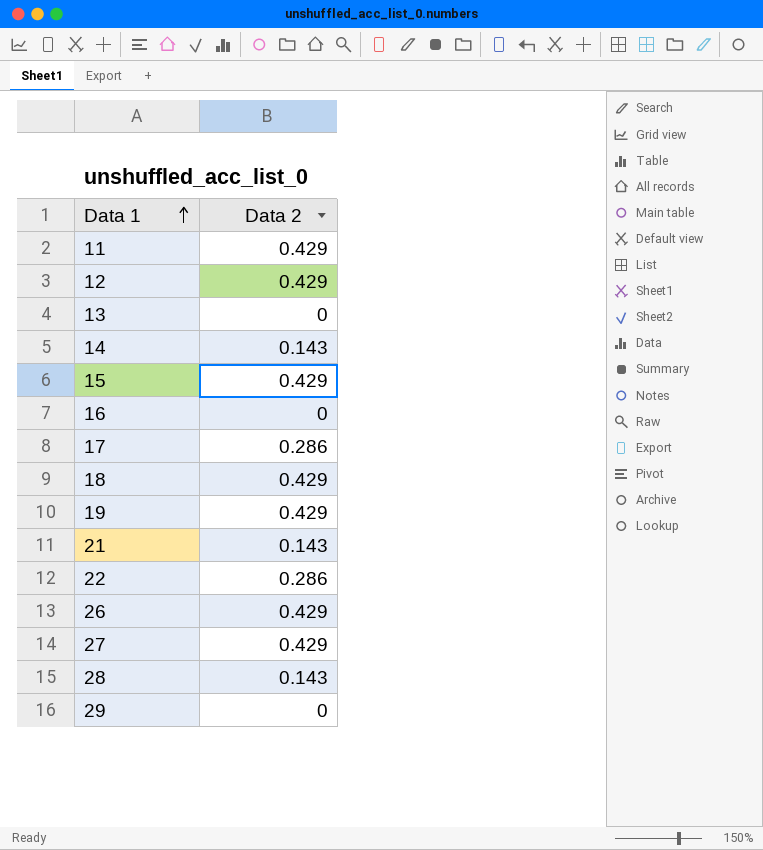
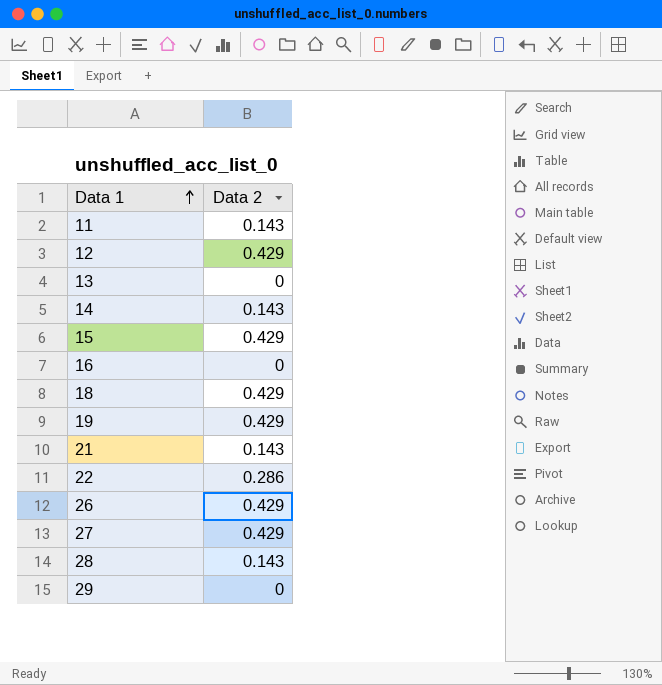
row 17: 0.286 -> none
11 | Data 2: 0.429 -> 0.143

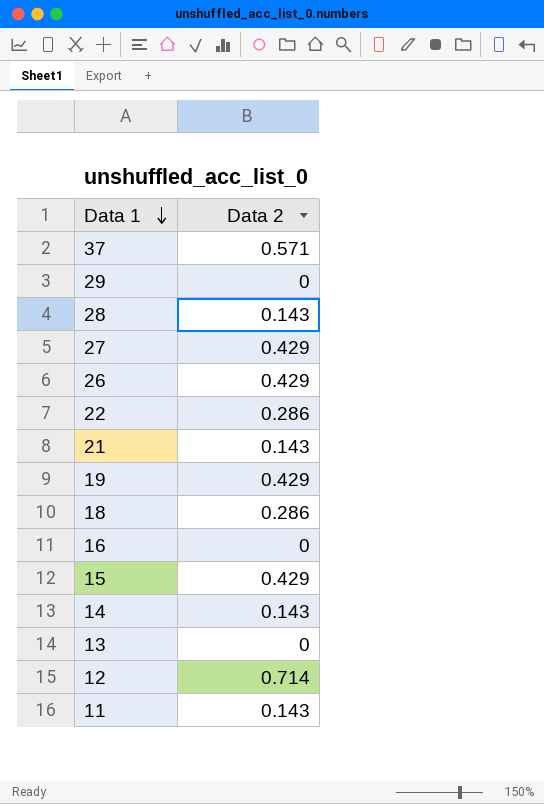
row order: Data 1 ascending -> Data 1 descending
row 37: none -> 0.571
18 | Data 2: 0.429 -> 0.286
12 | Data 2: 0.429 -> 0.714

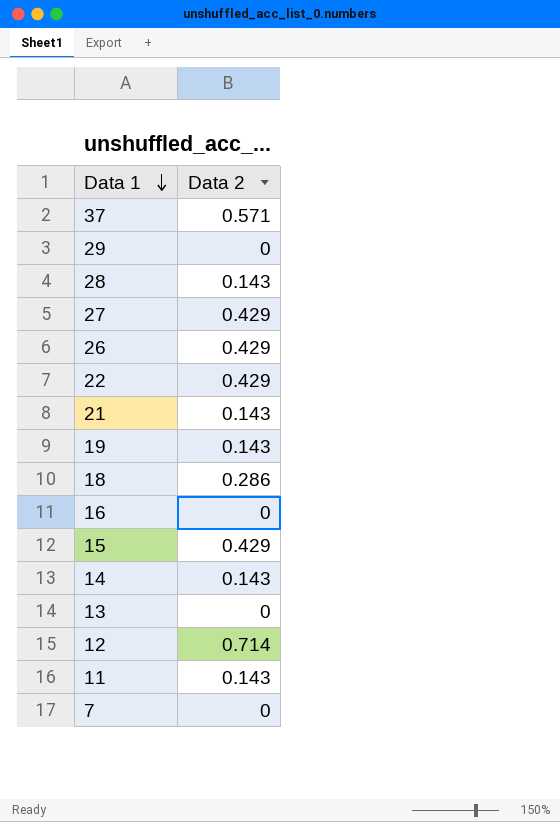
22 | Data 2: 0.286 -> 0.429
19 | Data 2: 0.429 -> 0.143
row 7: none -> 0

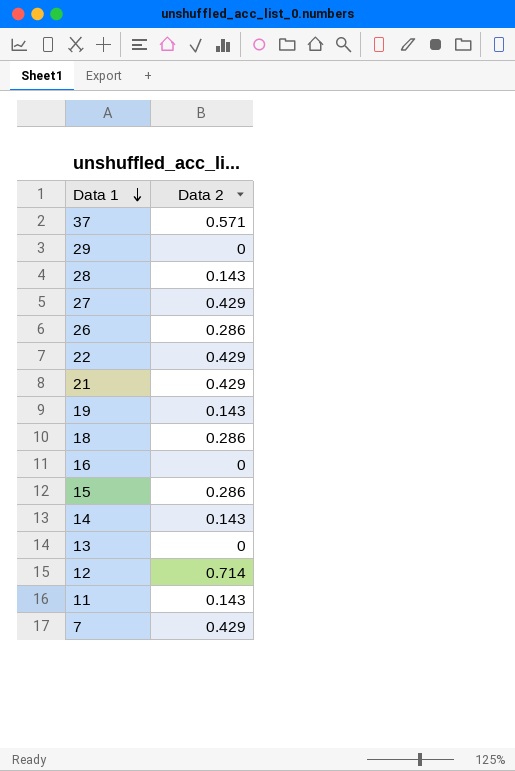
26 | Data 2: 0.429 -> 0.286
21 | Data 2: 0.143 -> 0.429
15 | Data 2: 0.429 -> 0.286
7 | Data 2: 0 -> 0.429

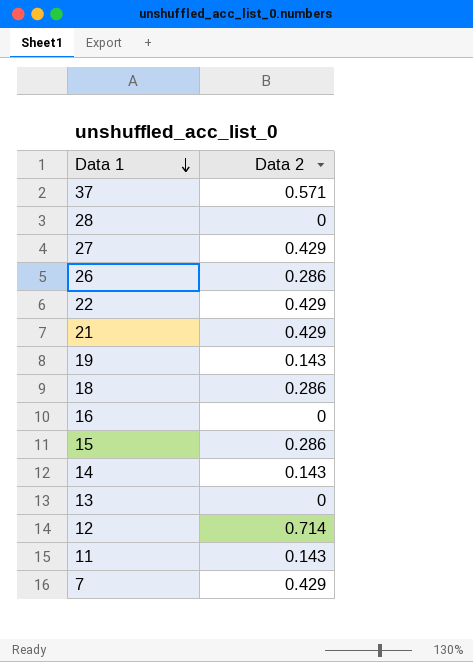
row 29: 0 -> none
28 | Data 2: 0.143 -> 0

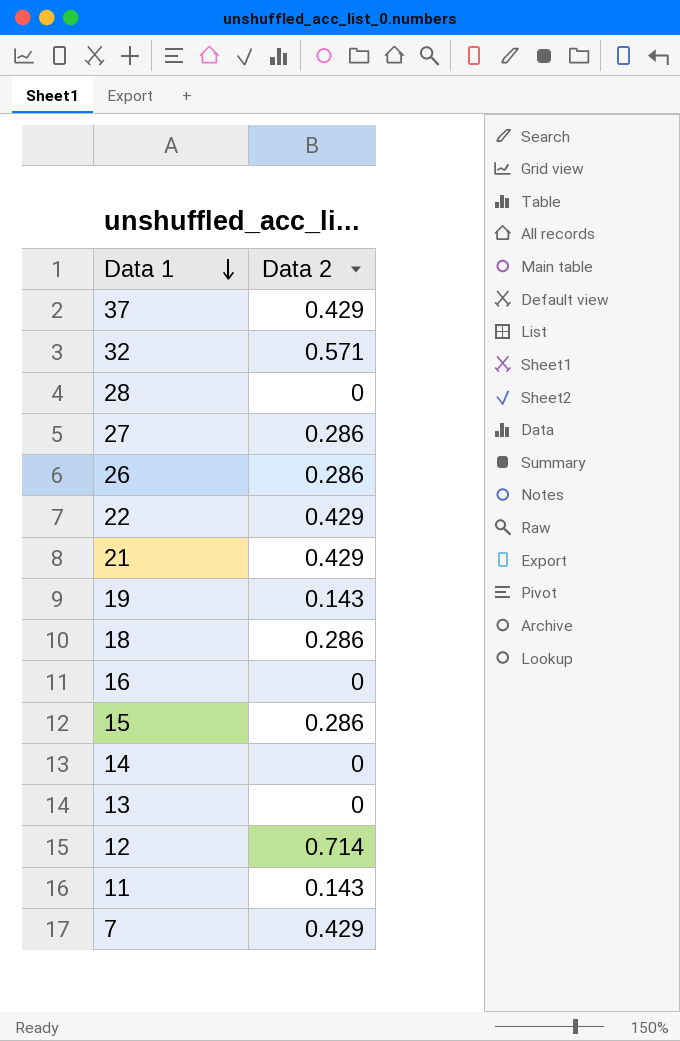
37 | Data 2: 0.571 -> 0.429
row 32: none -> 0.571
27 | Data 2: 0.429 -> 0.286
14 | Data 2: 0.143 -> 0

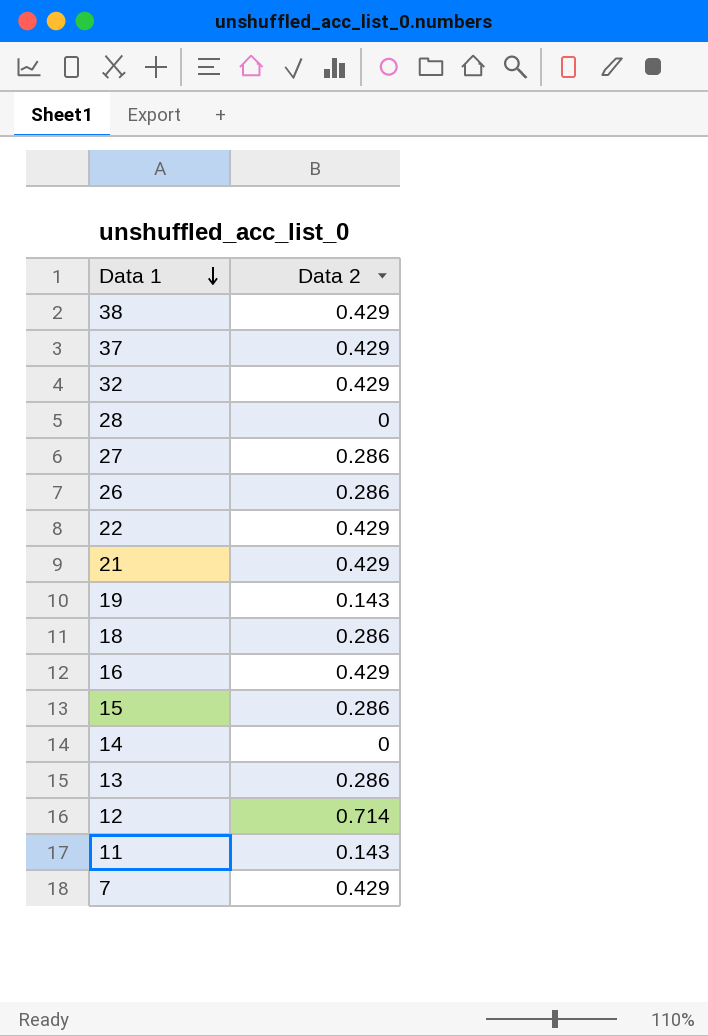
row 38: none -> 0.429
32 | Data 2: 0.571 -> 0.429
16 | Data 2: 0 -> 0.429
13 | Data 2: 0 -> 0.286

